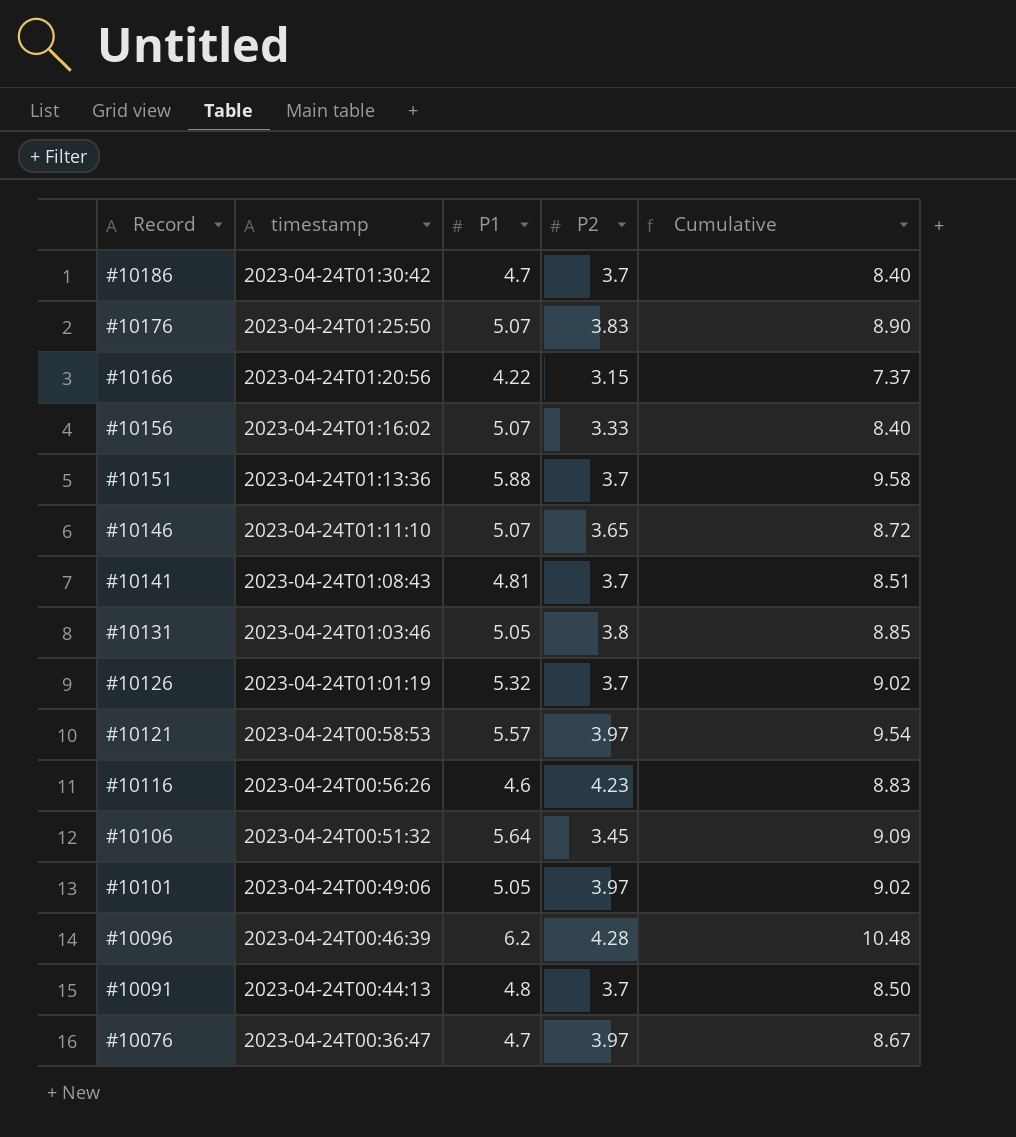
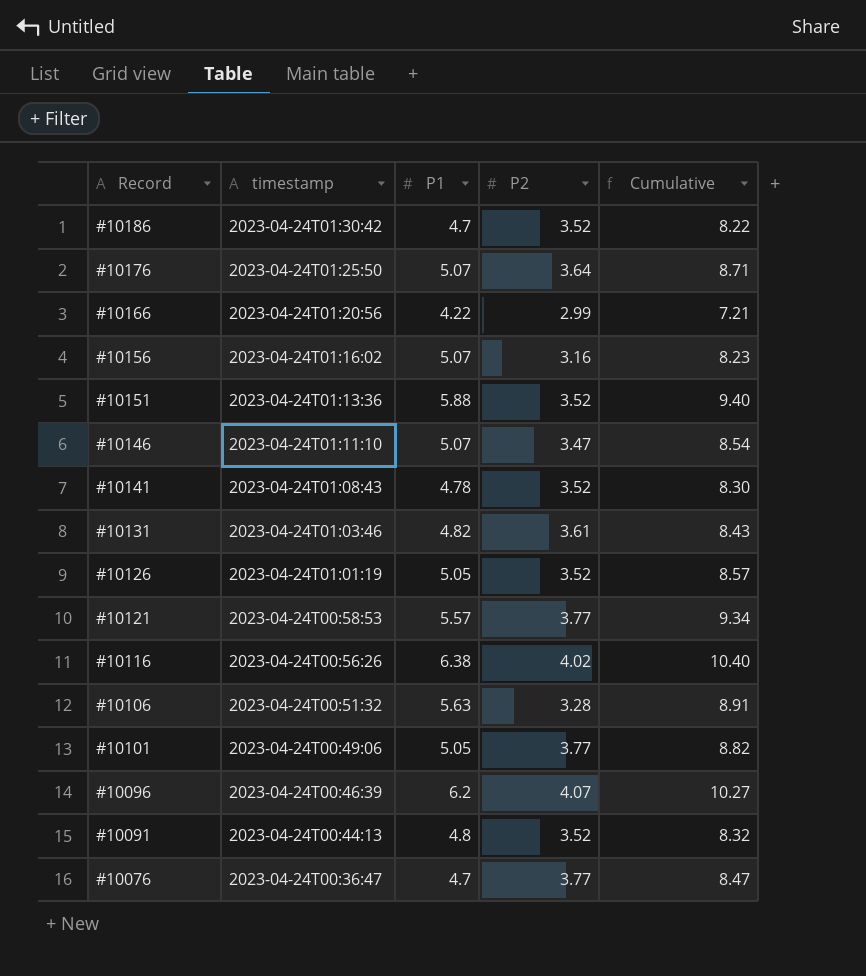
#10186 | P2: 3.7 -> 3.52
#10186 | Cumulative: 8.40 -> 8.22
#10176 | P2: 3.83 -> 3.64
#10176 | Cumulative: 8.90 -> 8.71
#10166 | P2: 3.15 -> 2.99
#10166 | Cumulative: 7.37 -> 7.21
#10156 | P2: 3.33 -> 3.16
#10156 | Cumulative: 8.40 -> 8.23
#10151 | P2: 3.7 -> 3.52
#10151 | Cumulative: 9.58 -> 9.40
#10146 | P2: 3.65 -> 3.47
#10146 | Cumulative: 8.72 -> 8.54
#10141 | P1: 4.81 -> 4.78
#10141 | P2: 3.7 -> 3.52
#10141 | Cumulative: 8.51 -> 8.30
#10131 | P1: 5.05 -> 4.82
#10131 | P2: 3.8 -> 3.61
#10131 | Cumulative: 8.85 -> 8.43
#10126 | P1: 5.32 -> 5.05
#10126 | P2: 3.7 -> 3.52
#10126 | Cumulative: 9.02 -> 8.57
#10121 | P2: 3.97 -> 3.77
#10121 | Cumulative: 9.54 -> 9.34
#10116 | P1: 4.6 -> 6.38
#10116 | P2: 4.23 -> 4.02
#10116 | Cumulative: 8.83 -> 10.40
#10106 | P1: 5.64 -> 5.63
#10106 | P2: 3.45 -> 3.28
#10106 | Cumulative: 9.09 -> 8.91
#10101 | P2: 3.97 -> 3.77
#10101 | Cumulative: 9.02 -> 8.82
#10096 | P2: 4.28 -> 4.07
#10096 | Cumulative: 10.48 -> 10.27
#10091 | P2: 3.7 -> 3.52
#10091 | Cumulative: 8.50 -> 8.32
#10076 | P2: 3.97 -> 3.77
#10076 | Cumulative: 8.67 -> 8.47

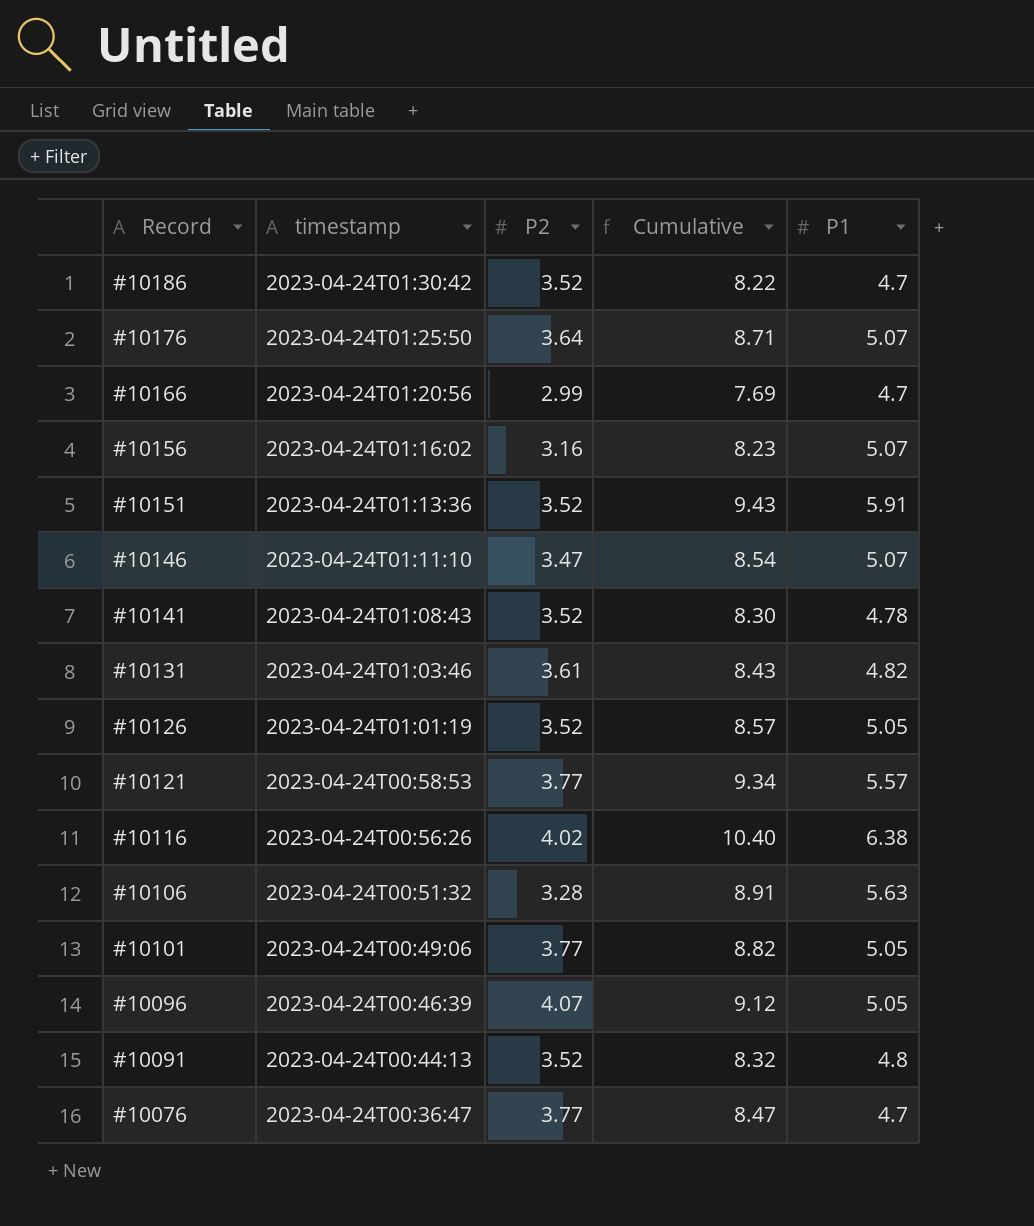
column P1 | position: 3 -> 5
#10166 | Cumulative: 7.21 -> 7.69
#10166 | P1: 4.22 -> 4.7
#10151 | Cumulative: 9.40 -> 9.43
#10151 | P1: 5.88 -> 5.91
#10096 | Cumulative: 10.27 -> 9.12
#10096 | P1: 6.2 -> 5.05

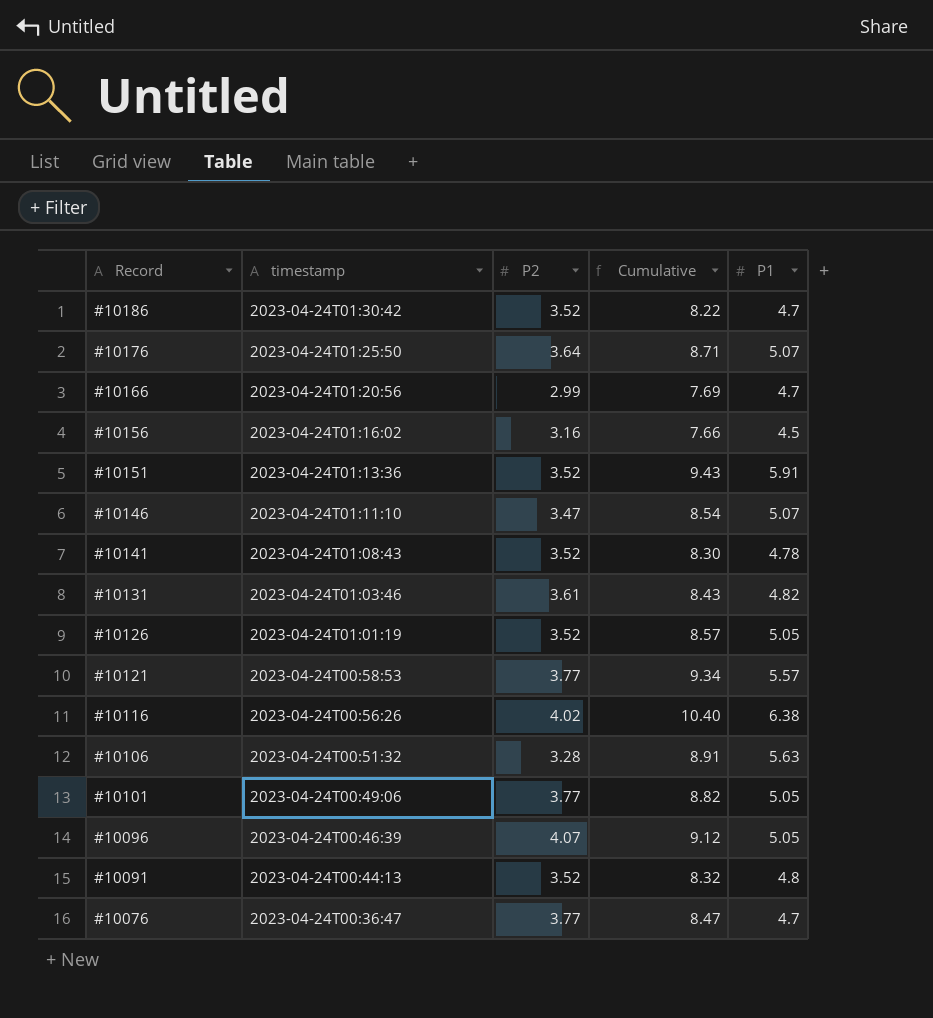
#10156 | Cumulative: 8.23 -> 7.66
#10156 | P1: 5.07 -> 4.5

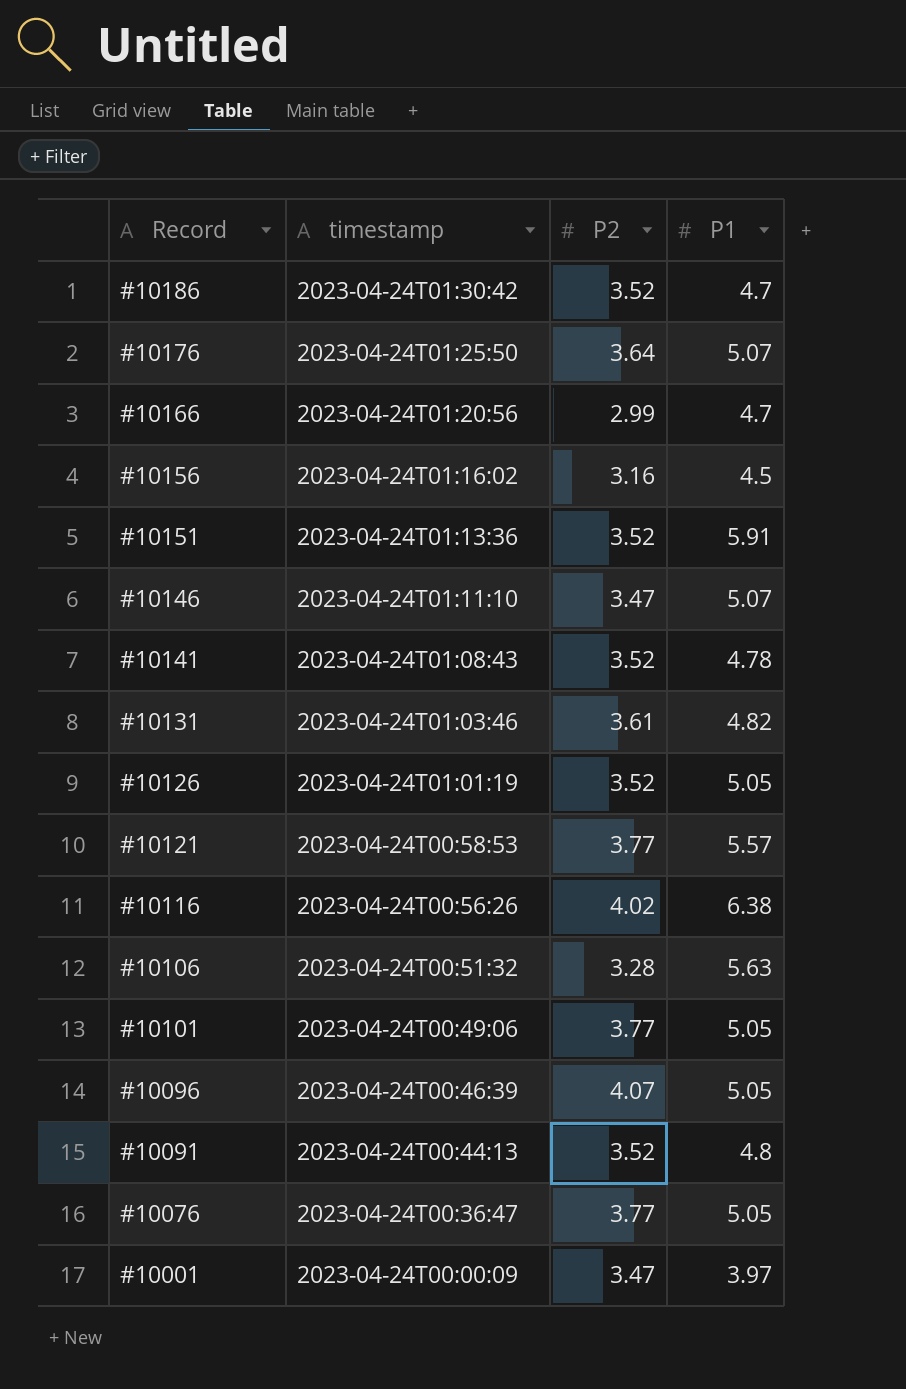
column Cumulative | formula: [P2] + [P1] -> none
#10076 | P1: 4.7 -> 5.05
row #10001: none -> 2023-04-24T00:00:09 | 3.47 | 3.97

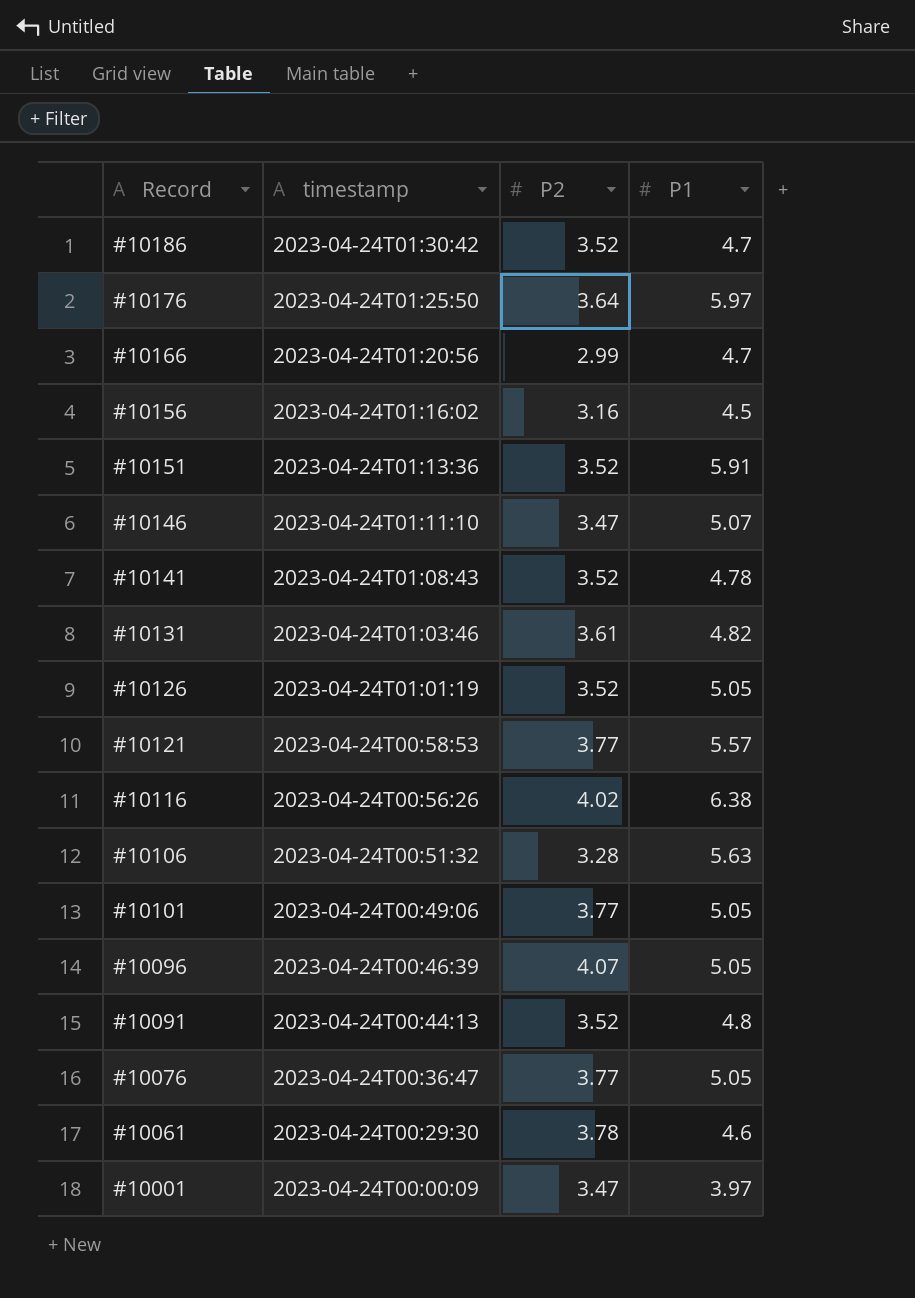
#10176 | P1: 5.07 -> 5.97
row #10061: none -> 2023-04-24T00:29:30 | 3.78 | 4.6

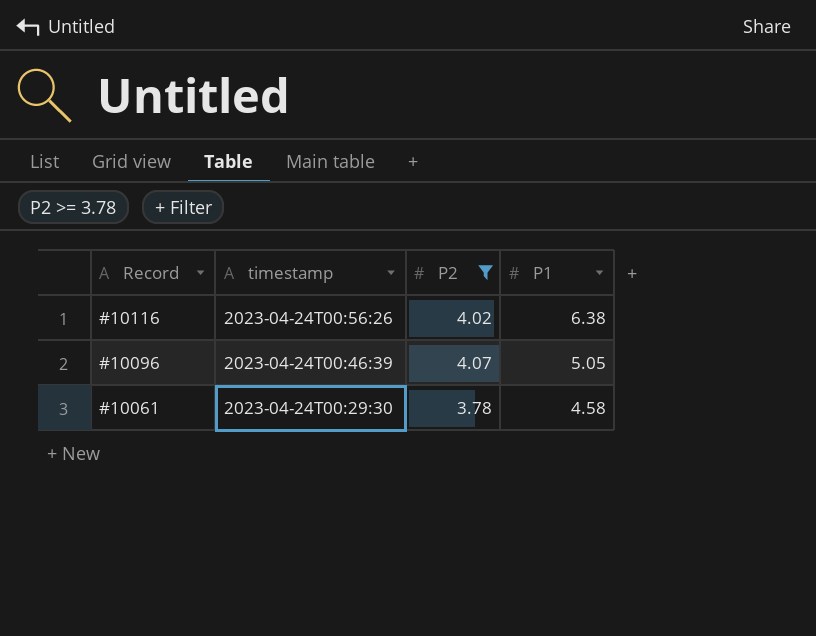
filter: none -> P2 >= 3.78
#10061 | P1: 4.6 -> 4.58

